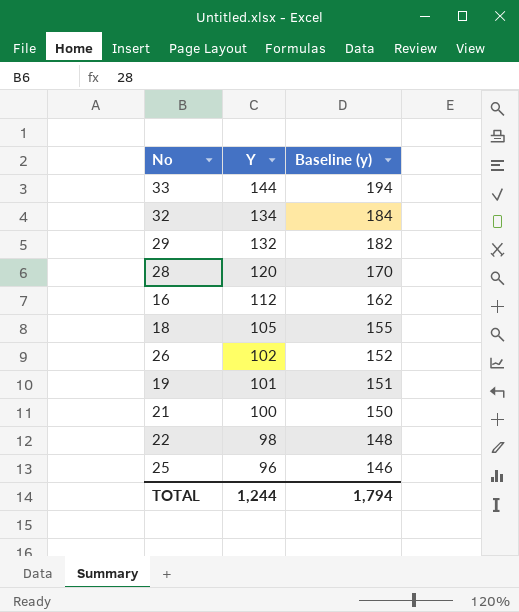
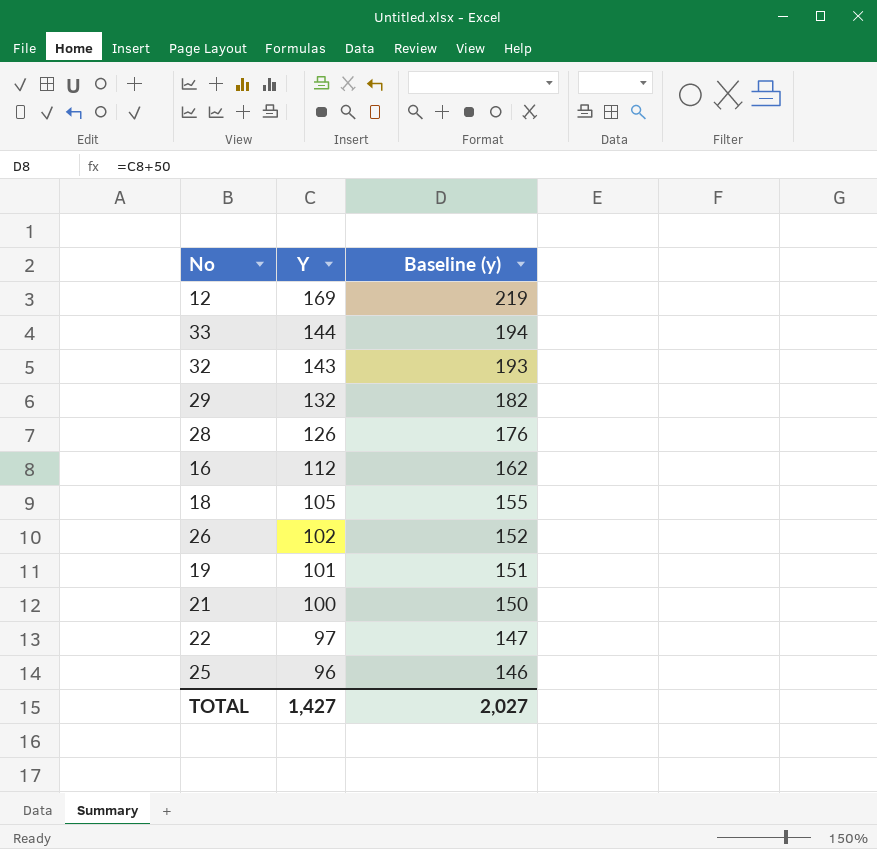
row 12: none -> 169 | 219
32 | Y: 134 -> 143
32 | Baseline (y): 184 -> 193
28 | Y: 120 -> 126
28 | Baseline (y): 170 -> 176
22 | Y: 98 -> 97
22 | Baseline (y): 148 -> 147
TOTAL | Y: 1,244 -> 1,427
TOTAL | Baseline (y): 1,794 -> 2,027

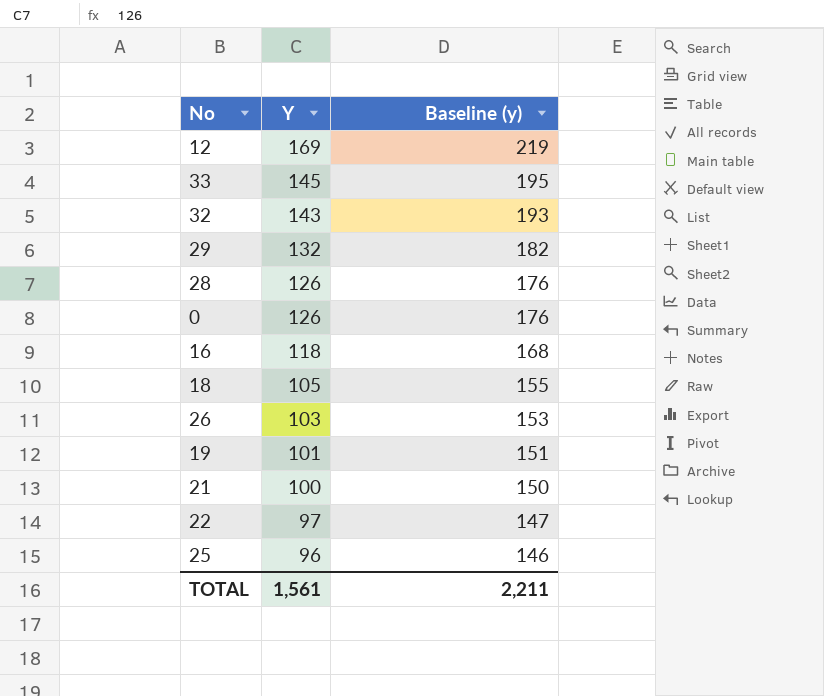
33 | Y: 144 -> 145
33 | Baseline (y): 194 -> 195
row 0: none -> 126 | 176
16 | Y: 112 -> 118
16 | Baseline (y): 162 -> 168
26 | Y: 102 -> 103
26 | Baseline (y): 152 -> 153
TOTAL | Y: 1,427 -> 1,561
TOTAL | Baseline (y): 2,027 -> 2,211

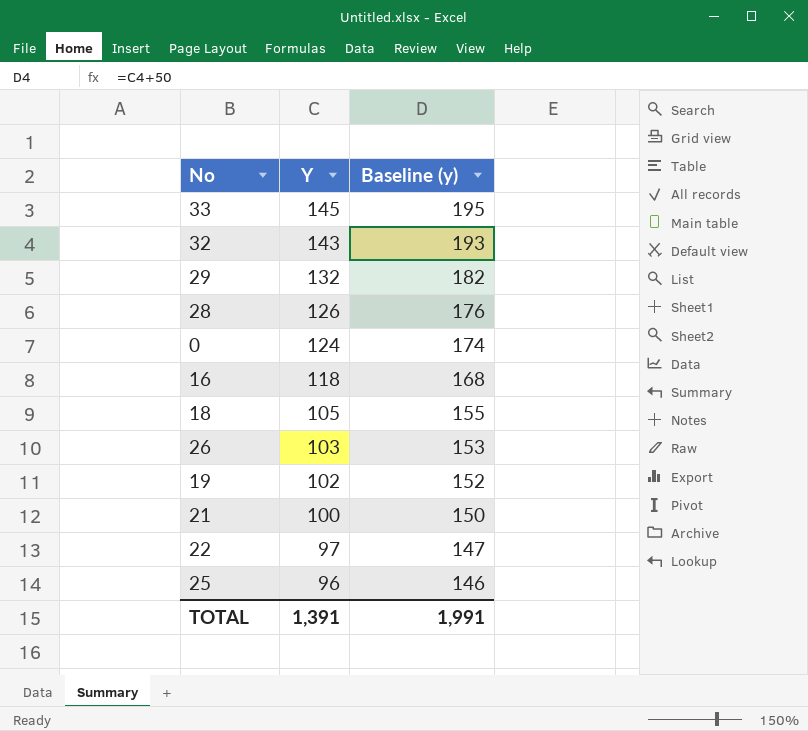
row 12: 169 | 219 -> none
0 | Y: 126 -> 124
0 | Baseline (y): 176 -> 174
19 | Y: 101 -> 102
19 | Baseline (y): 151 -> 152
TOTAL | Y: 1,561 -> 1,391
TOTAL | Baseline (y): 2,211 -> 1,991

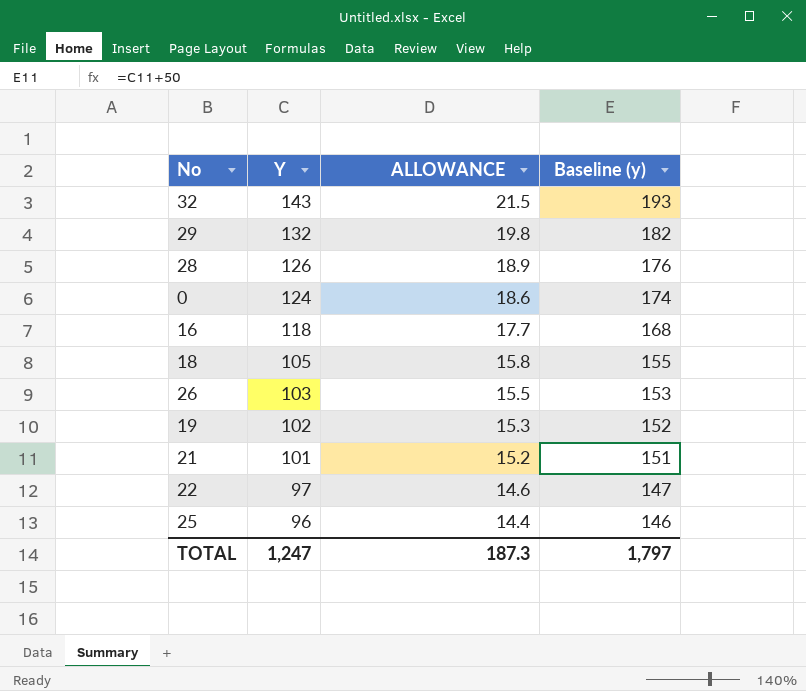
column ALLOWANCE | formula: none -> [Y] * 0.15
row 33: 145 | 195 -> none
21 | Y: 100 -> 101
21 | Baseline (y): 150 -> 151
TOTAL | Y: 1,391 -> 1,247
TOTAL | Baseline (y): 1,991 -> 1,797

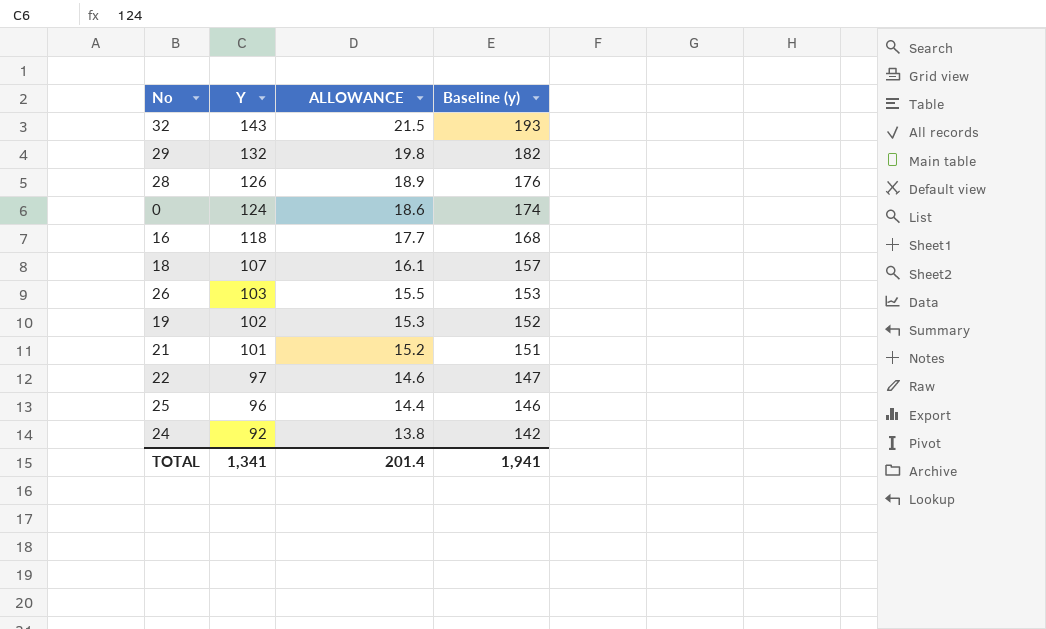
18 | Y: 105 -> 107
18 | ALLOWANCE: 15.8 -> 16.1
18 | Baseline (y): 155 -> 157
row 24: none -> 92 | 13.8 | 142
TOTAL | Y: 1,247 -> 1,341
TOTAL | ALLOWANCE: 187.3 -> 201.4
TOTAL | Baseline (y): 1,797 -> 1,941

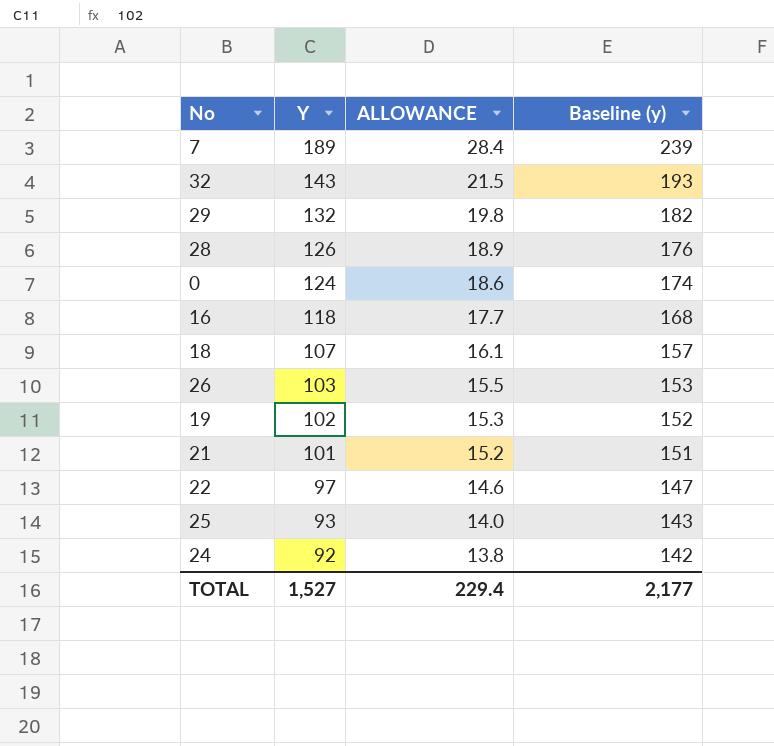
row 7: none -> 189 | 28.4 | 239
25 | Y: 96 -> 93
25 | ALLOWANCE: 14.4 -> 14.0
25 | Baseline (y): 146 -> 143
TOTAL | Y: 1,341 -> 1,527
TOTAL | ALLOWANCE: 201.4 -> 229.4
TOTAL | Baseline (y): 1,941 -> 2,177

